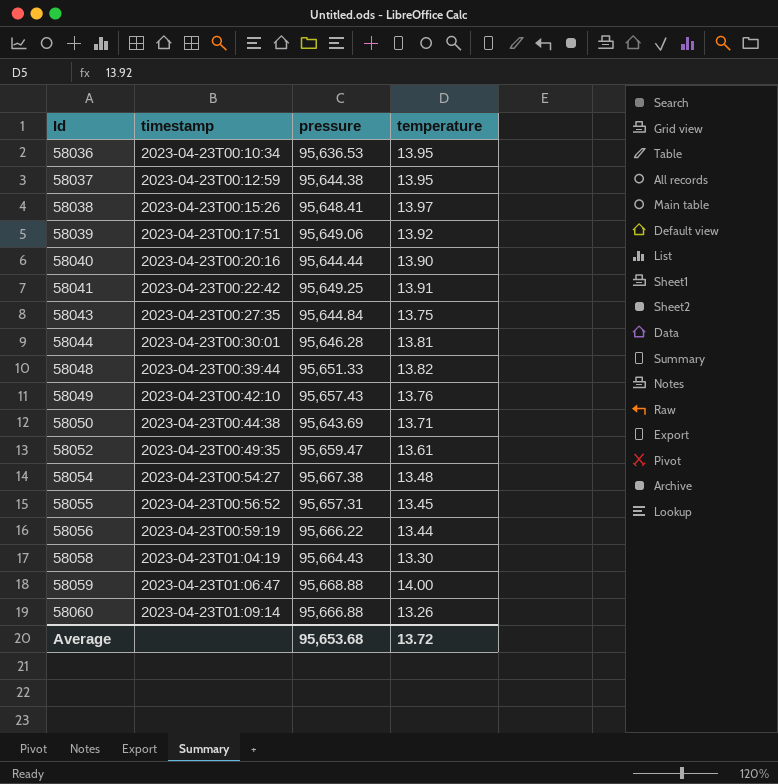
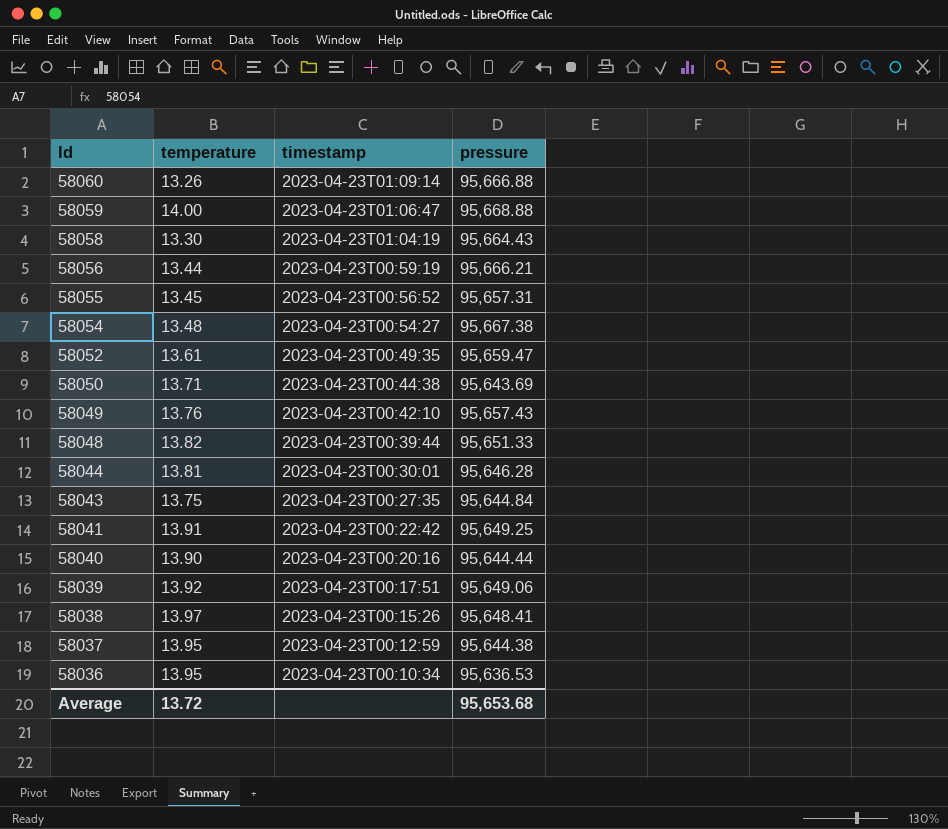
row order: Id ascending -> Id descending
column temperature | position: 4 -> 2
58056 | pressure: 95,666.22 -> 95,666.21

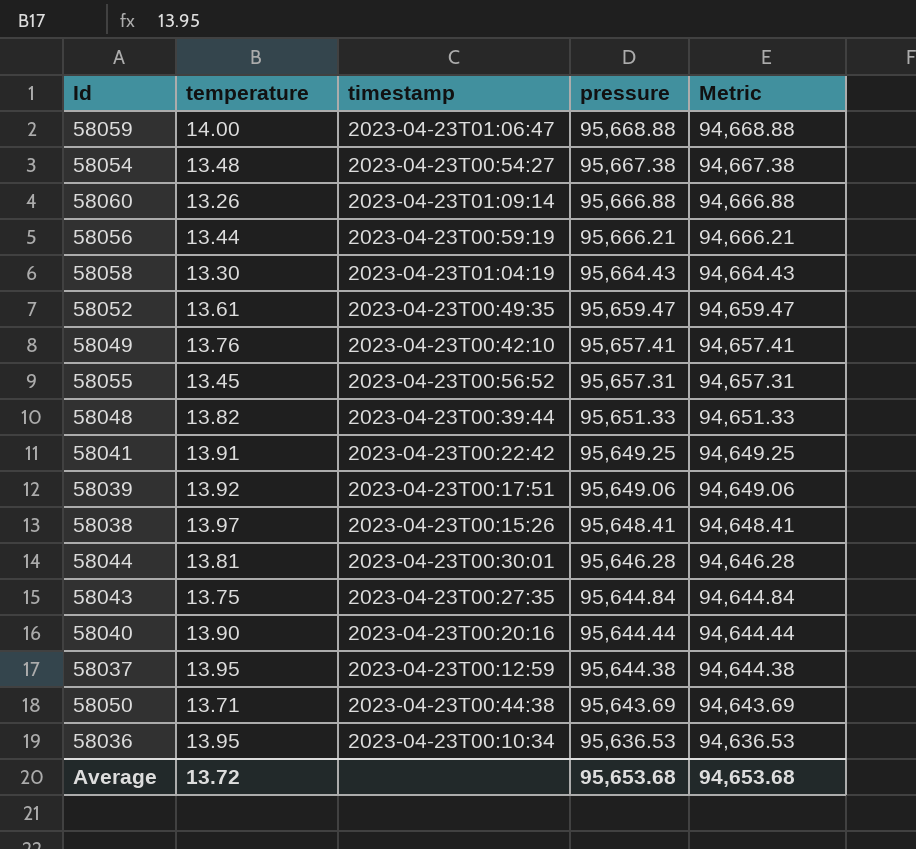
row order: Id descending -> pressure descending
column Metric | formula: none -> [pressure] - 1000
58049 | pressure: 95,657.43 -> 95,657.41

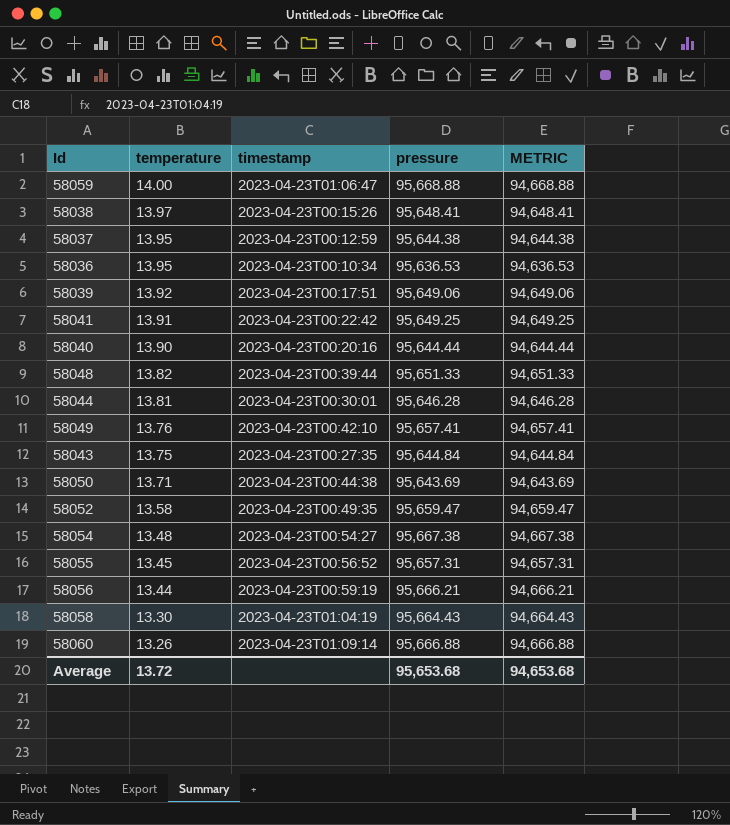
row order: pressure descending -> temperature descending
column name: Metric -> METRIC
58052 | temperature: 13.61 -> 13.58

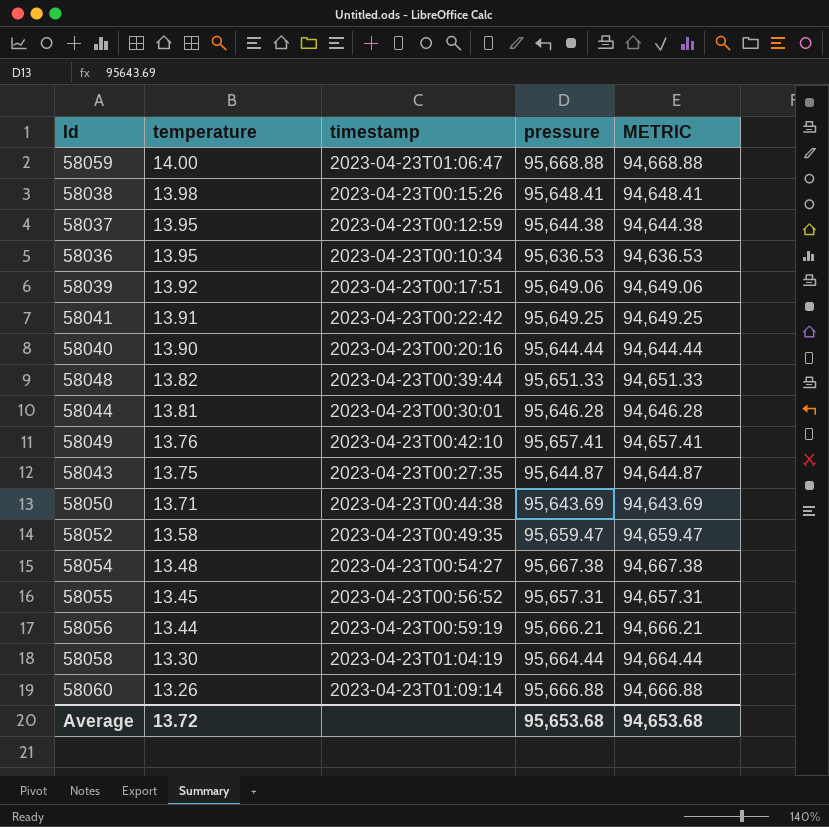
58038 | temperature: 13.97 -> 13.98
58043 | pressure: 95,644.84 -> 95,644.87
58043 | METRIC: 94,644.84 -> 94,644.87
58058 | pressure: 95,664.43 -> 95,664.44
58058 | METRIC: 94,664.43 -> 94,664.44

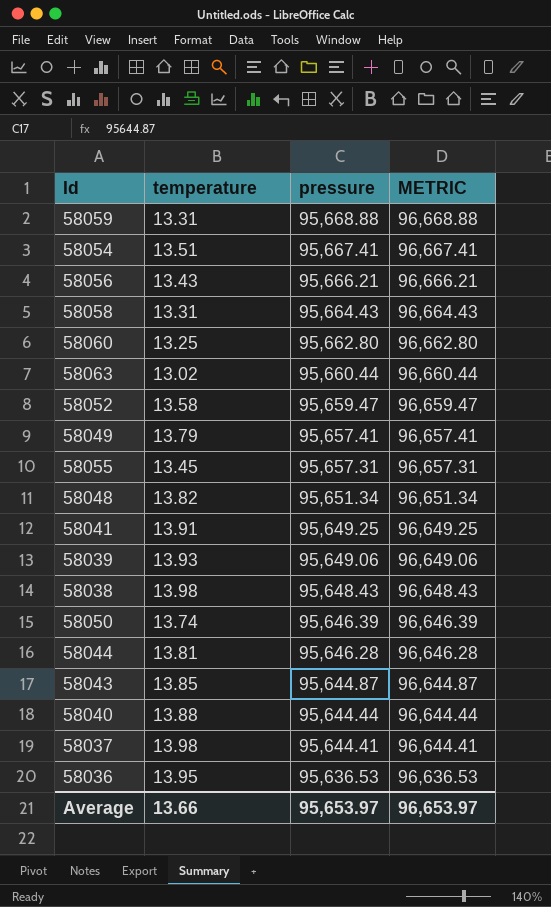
row order: temperature descending -> pressure descending
column timestamp | position: 3 -> none
column METRIC | formula: [pressure] - 1000 -> [pressure] + 1000
58059 | temperature: 14.00 -> 13.31
58054 | temperature: 13.48 -> 13.51
58054 | pressure: 95,667.38 -> 95,667.41
58056 | temperature: 13.44 -> 13.43
58058 | temperature: 13.30 -> 13.31
58058 | pressure: 95,664.44 -> 95,664.43
58060 | temperature: 13.26 -> 13.25
58060 | pressure: 95,666.88 -> 95,662.80
row 58063: none -> 13.02 | 95,660.44 | 96,660.44
58049 | temperature: 13.76 -> 13.79
58048 | pressure: 95,651.33 -> 95,651.34
58039 | temperature: 13.92 -> 13.93
58038 | pressure: 95,648.41 -> 95,648.43
58050 | temperature: 13.71 -> 13.74
58050 | pressure: 95,643.69 -> 95,646.39
58043 | temperature: 13.75 -> 13.85
58040 | temperature: 13.90 -> 13.88
58037 | temperature: 13.95 -> 13.98
58037 | pressure: 95,644.38 -> 95,644.41
Average | temperature: 13.72 -> 13.66
Average | pressure: 95,653.68 -> 95,653.97
Average | METRIC: 94,653.68 -> 96,653.97

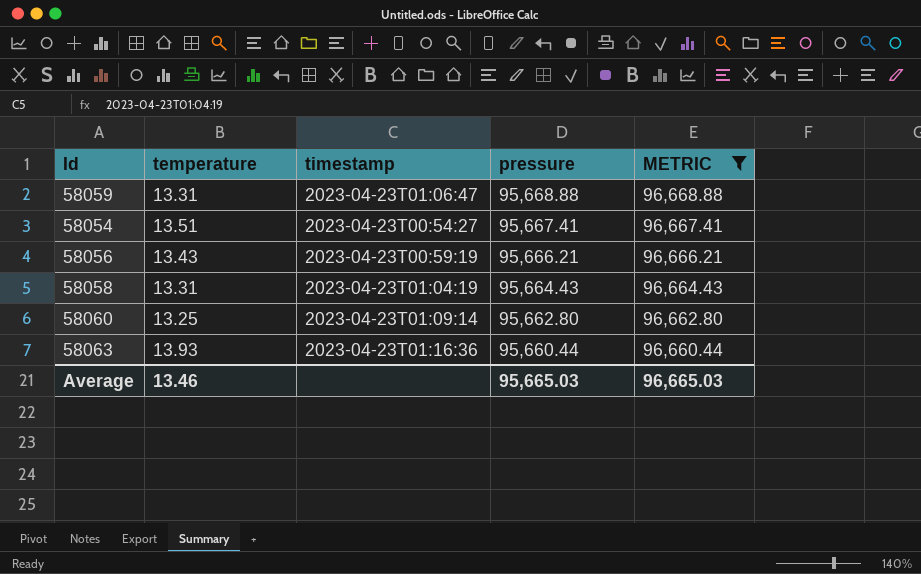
filter: none -> METRIC >= 96,660.44
column timestamp | position: none -> 3
58063 | temperature: 13.02 -> 13.93
Average | temperature: 13.66 -> 13.46
Average | pressure: 95,653.97 -> 95,665.03
Average | METRIC: 96,653.97 -> 96,665.03

